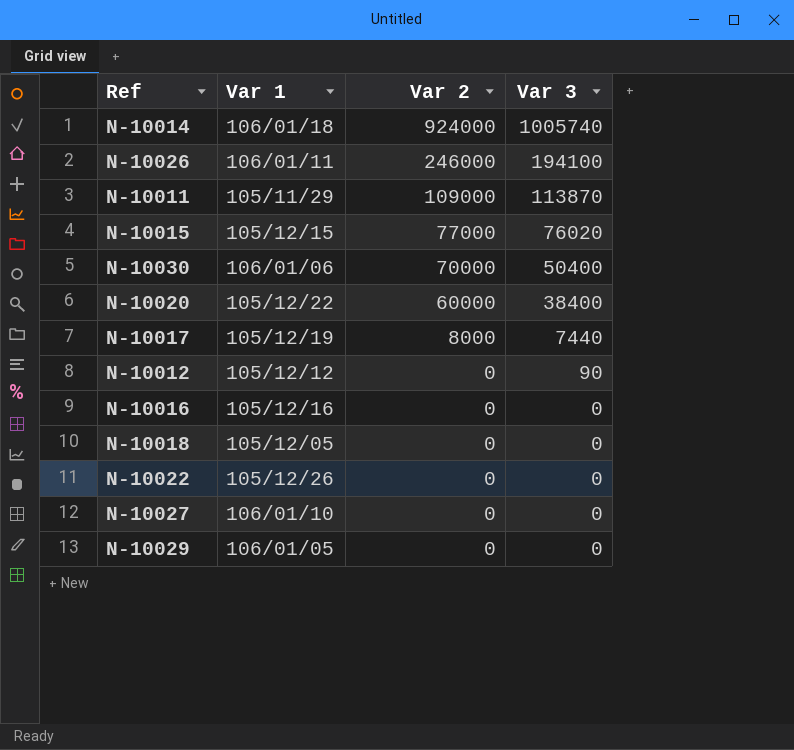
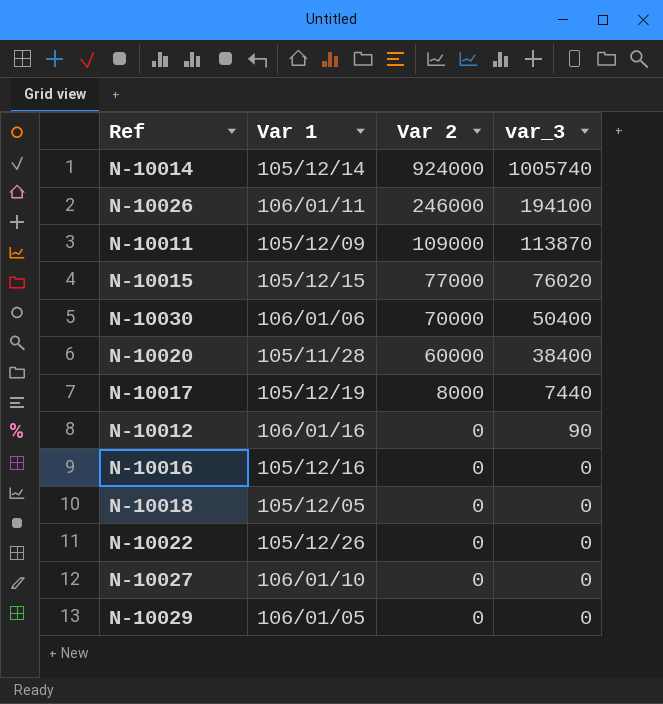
column name: Var 3 -> var_3
N-10014 | Var 1: 106/01/18 -> 105/12/14
N-10011 | Var 1: 105/11/29 -> 105/12/09
N-10020 | Var 1: 105/12/22 -> 105/11/28
N-10012 | Var 1: 105/12/12 -> 106/01/16

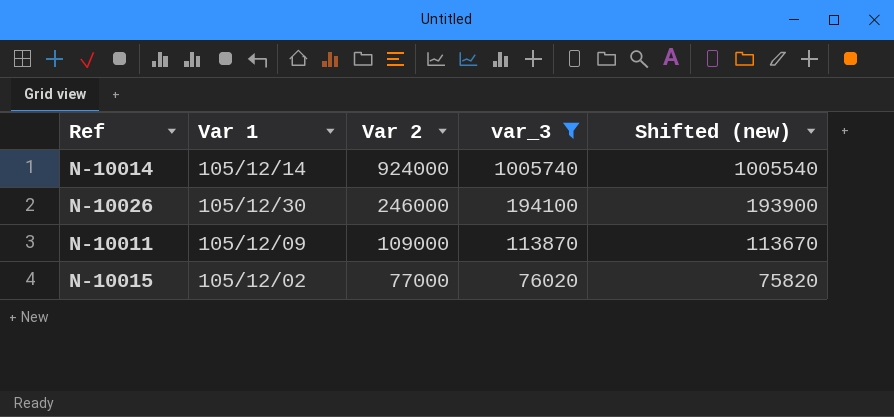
filter: none -> var_3 >= 76020
column Shifted (new) | formula: none -> [var_3] - 200
N-10026 | Var 1: 106/01/11 -> 105/12/30
N-10015 | Var 1: 105/12/15 -> 105/12/02

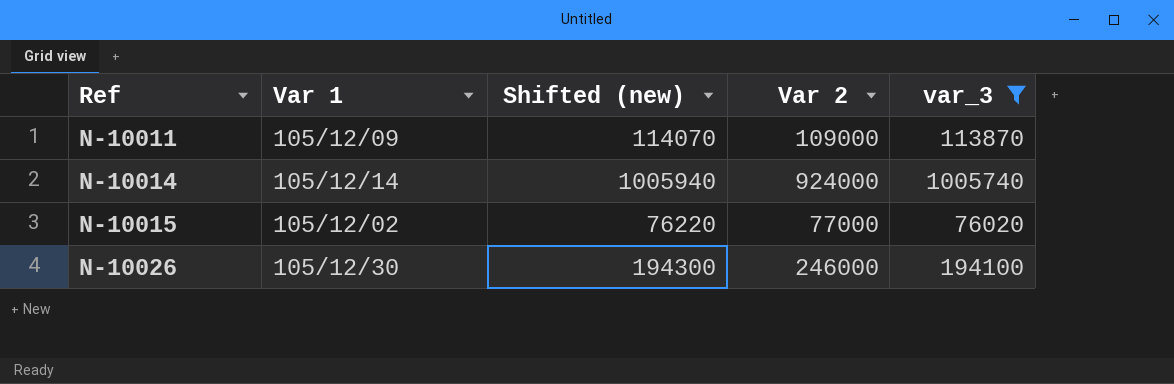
row order: Var 2 descending -> Ref ascending
column Shifted (new) | formula: [var_3] - 200 -> [var_3] + 200
column Shifted (new) | position: 5 -> 3

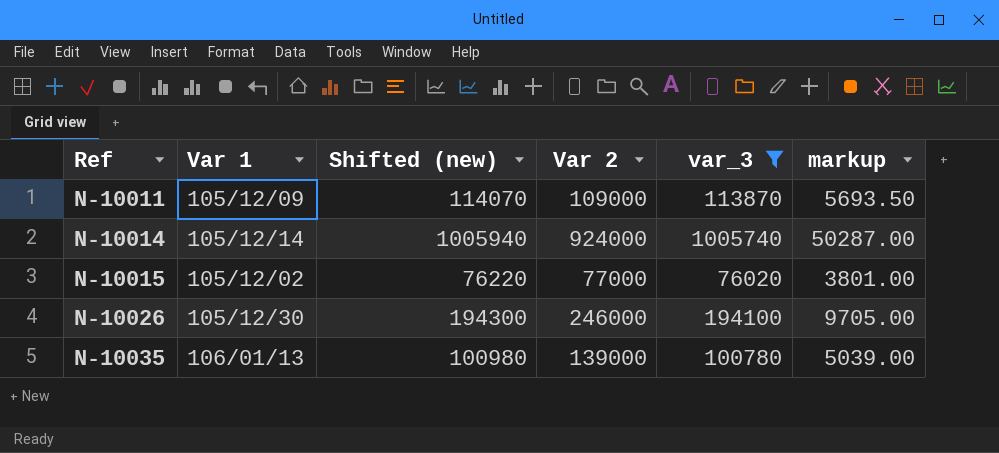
column markup | formula: none -> [var_3] * 0.05
row N-10035: none -> 106/01/13 | 100980 | 139000 | 100780 | 5039.00

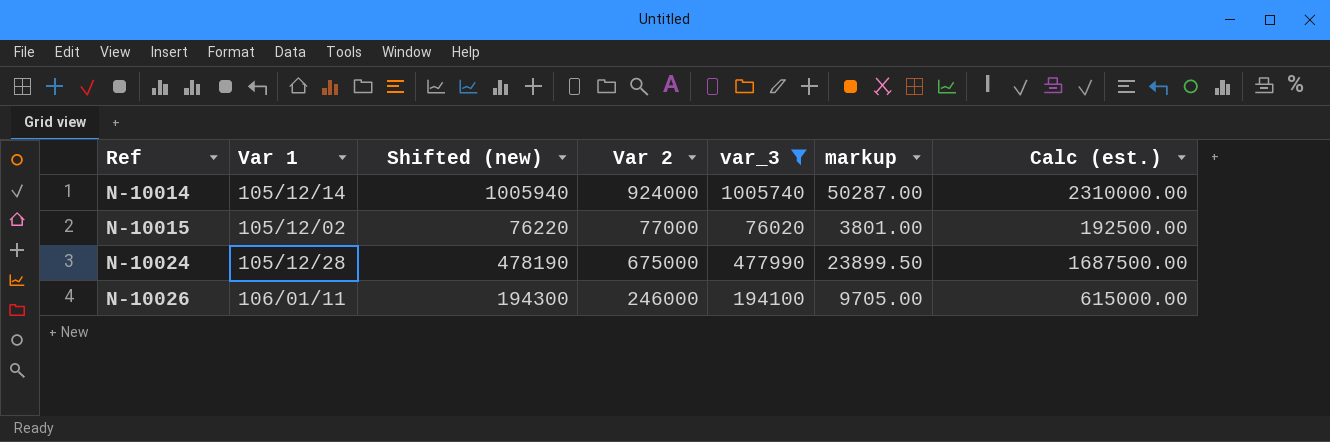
column Calc (est.) | formula: none -> [Var 2] * 2.5
row N-10011: 105/12/09 | 114070 | 109000 | 113870 | 5693.50 -> none
row N-10035: 106/01/13 | 100980 | 139000 | 100780 | 5039.00 -> none
row N-10024: none -> 105/12/28 | 478190 | 675000 | 477990 | 23899.50 | 1687500.00
N-10026 | Var 1: 105/12/30 -> 106/01/11

